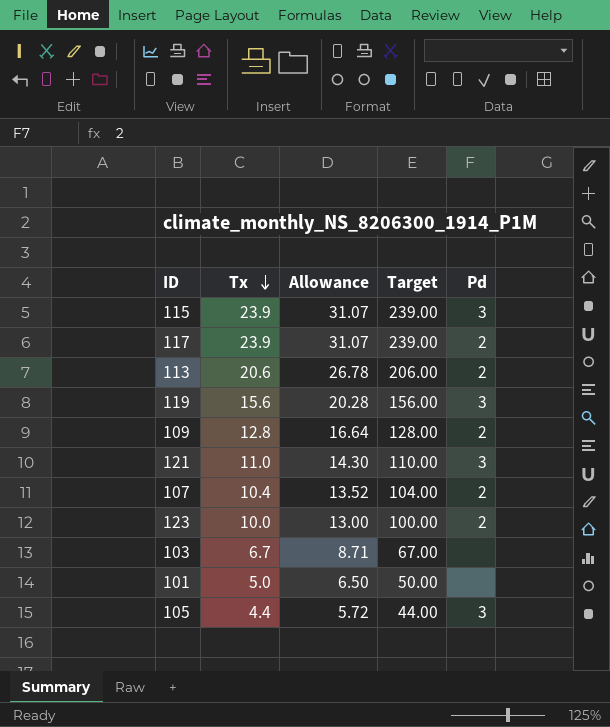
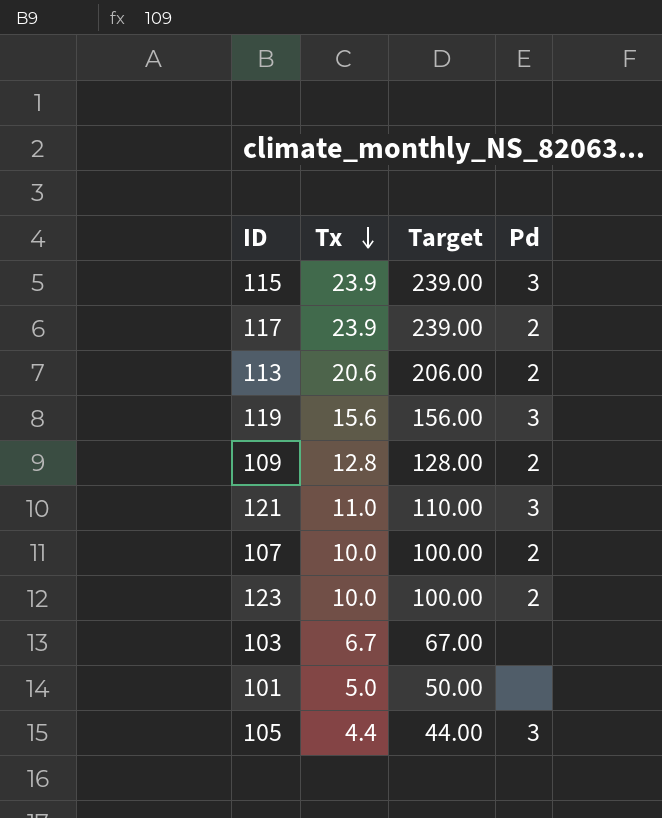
column Allowance | formula: [Tx] * 1.3 -> none
107 | Tx: 10.4 -> 10.0
107 | Target: 104.00 -> 100.00

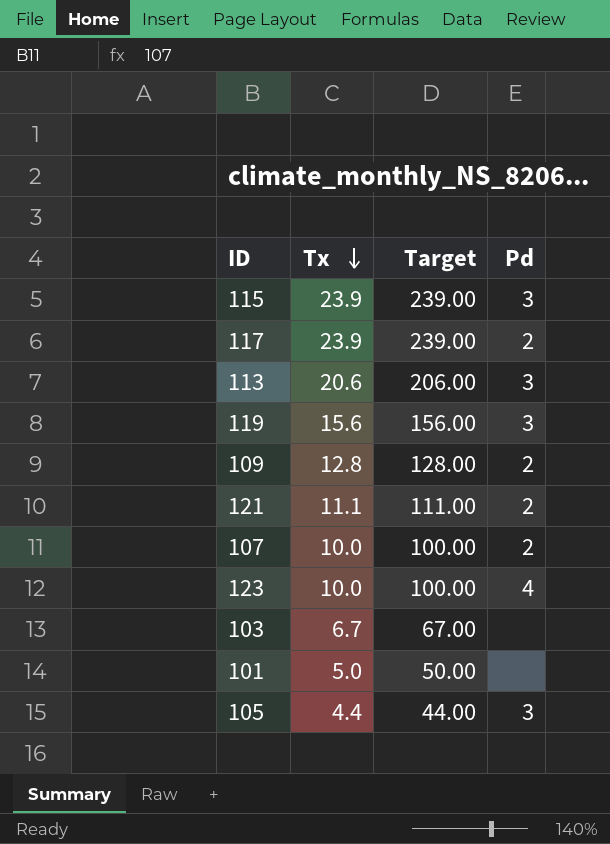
113 | Pd: 2 -> 3
121 | Tx: 11.0 -> 11.1
121 | Target: 110.00 -> 111.00
121 | Pd: 3 -> 2
123 | Pd: 2 -> 4

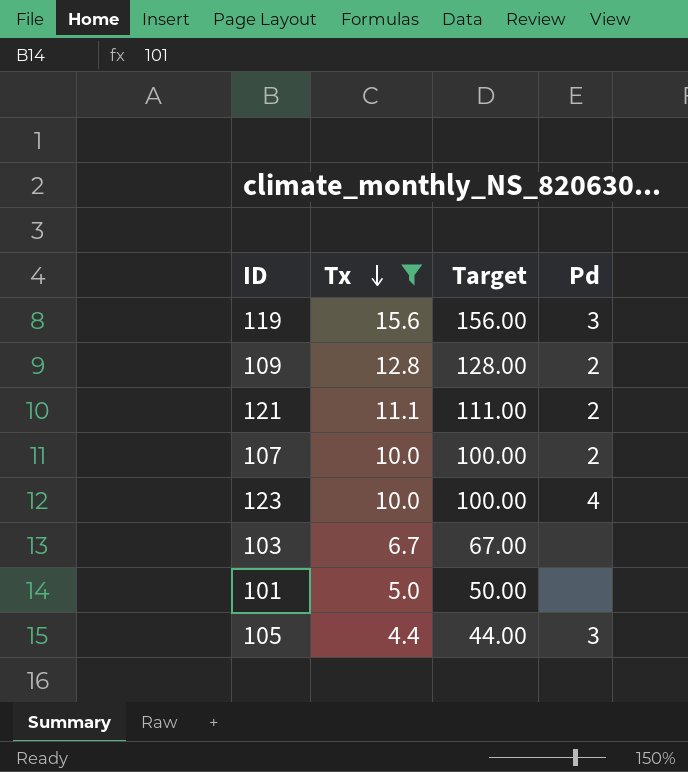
filter: none -> Tx <= 15.6

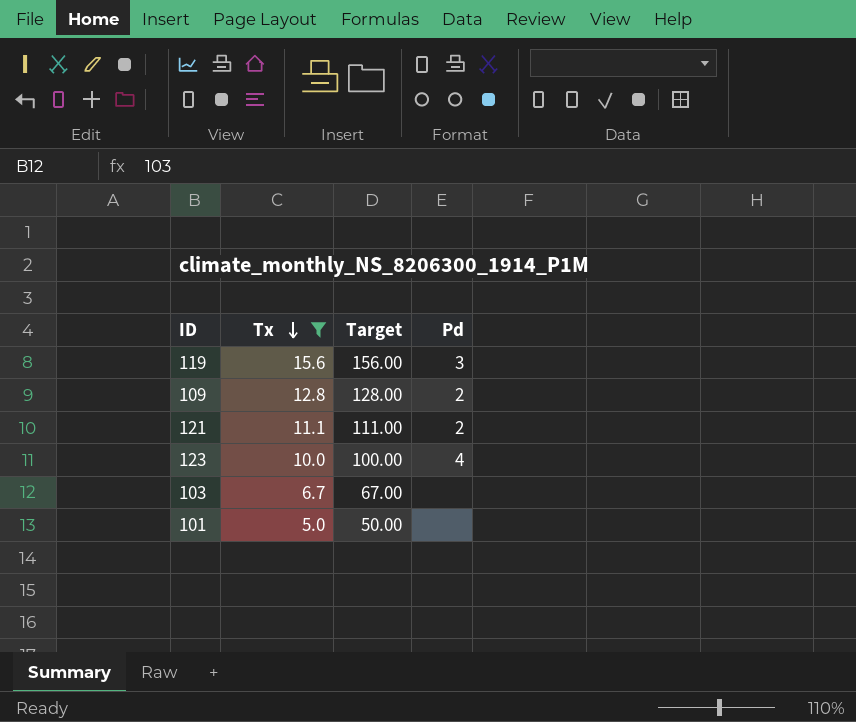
row 107: 10.0 | 100.00 | 2 -> none
row 105: 4.4 | 44.00 | 3 -> none

